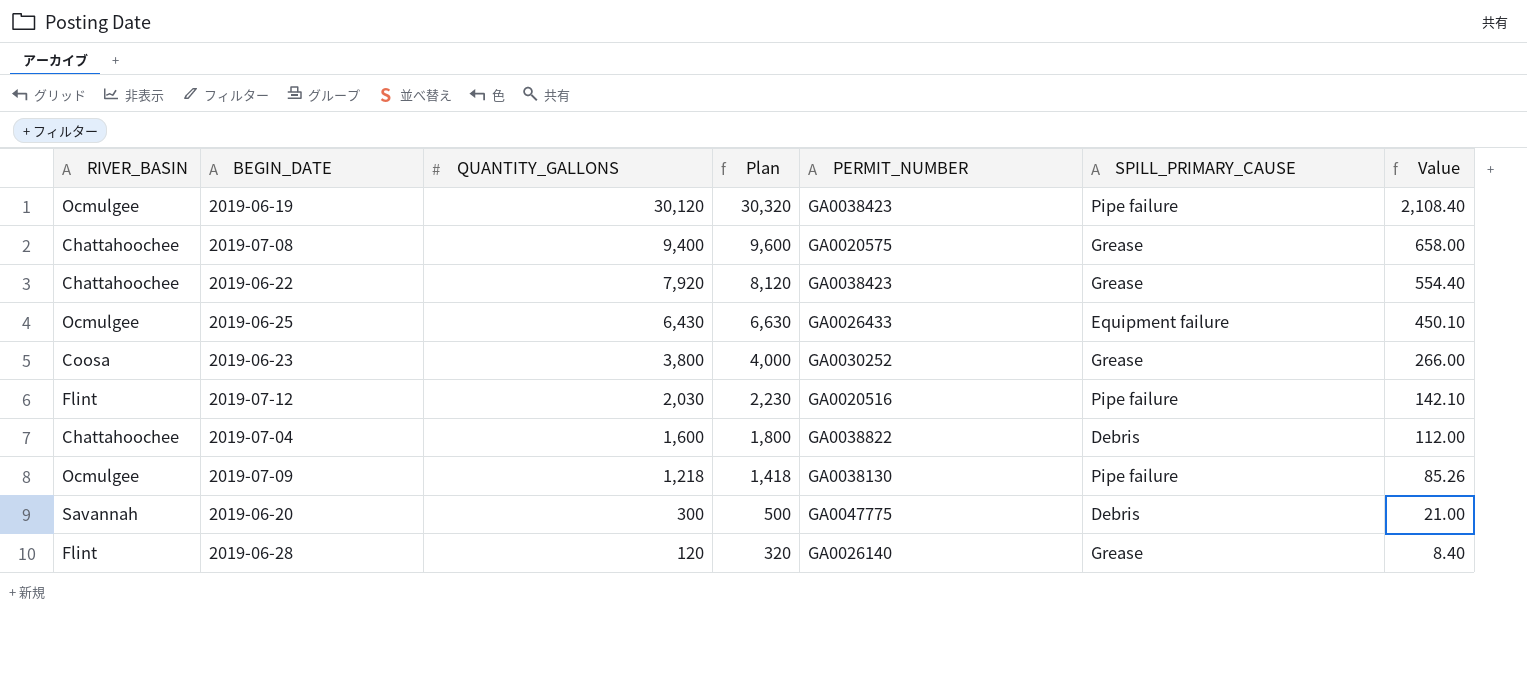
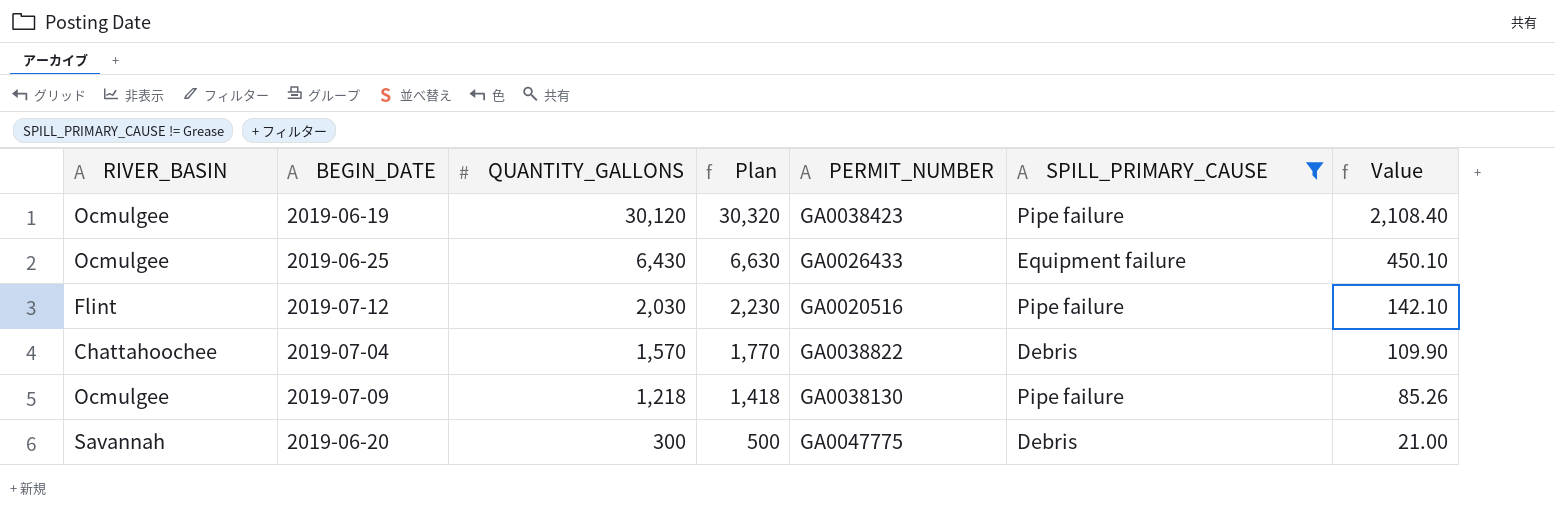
filter: none -> SPILL_PRIMARY_CAUSE != Grease
2019-07-04 | QUANTITY_GALLONS: 1,600 -> 1,570
2019-07-04 | Plan: 1,800 -> 1,770
2019-07-04 | Value: 112.00 -> 109.90

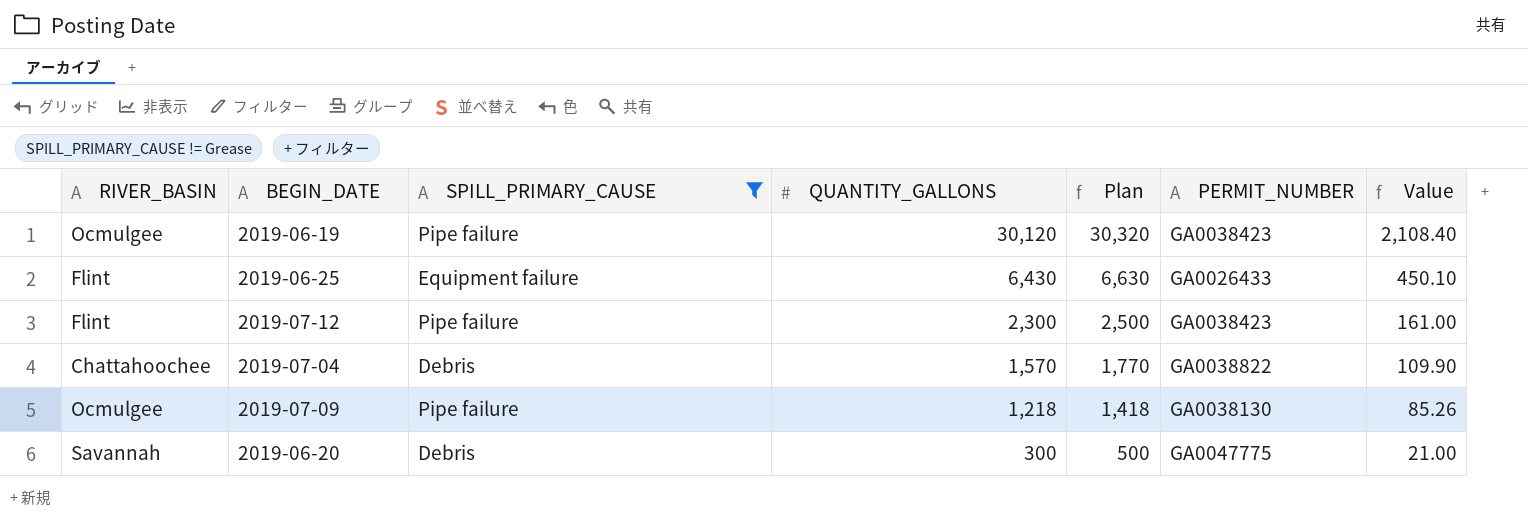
column SPILL_PRIMARY_CAUSE | position: 6 -> 3
2019-06-25 | RIVER_BASIN: Ocmulgee -> Flint
2019-07-12 | QUANTITY_GALLONS: 2,030 -> 2,300
2019-07-12 | Plan: 2,230 -> 2,500
2019-07-12 | PERMIT_NUMBER: GA0020516 -> GA0038423
2019-07-12 | Value: 142.10 -> 161.00

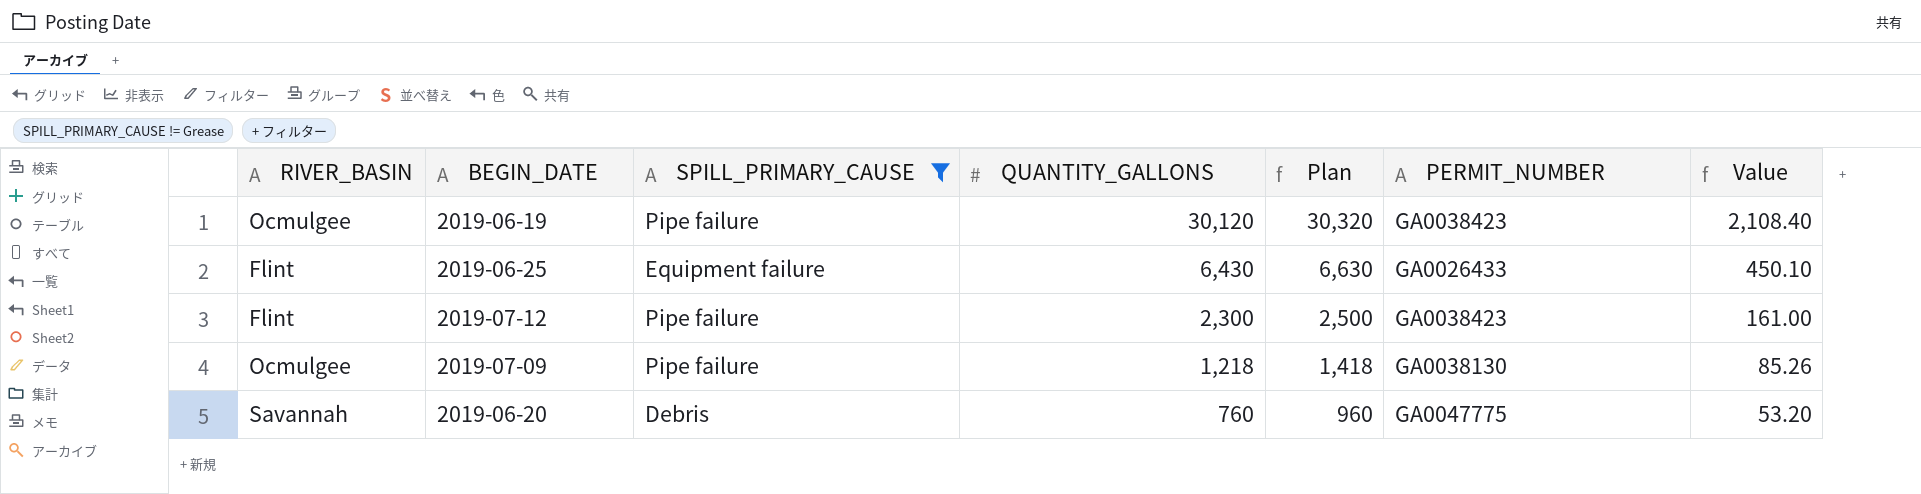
row 2019-07-04: Chattahoochee | Debris | 1,570 | 1,770 | GA0038822 | 109.90 -> none
2019-06-20 | QUANTITY_GALLONS: 300 -> 760
2019-06-20 | Plan: 500 -> 960
2019-06-20 | Value: 21.00 -> 53.20

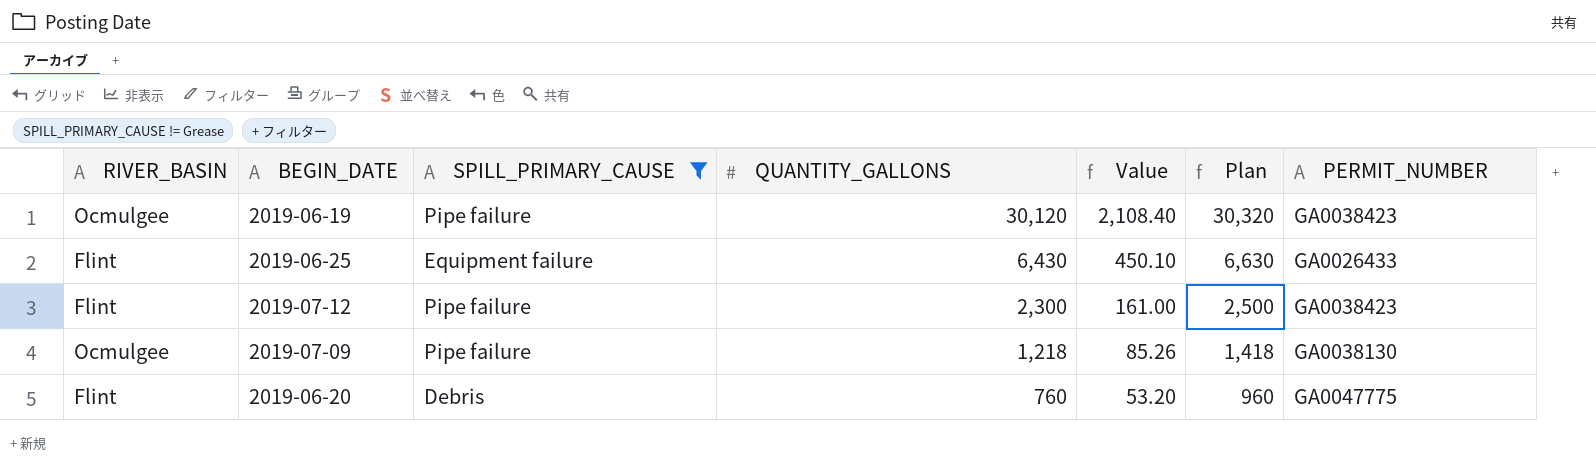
column Value | position: 7 -> 5
2019-06-20 | RIVER_BASIN: Savannah -> Flint

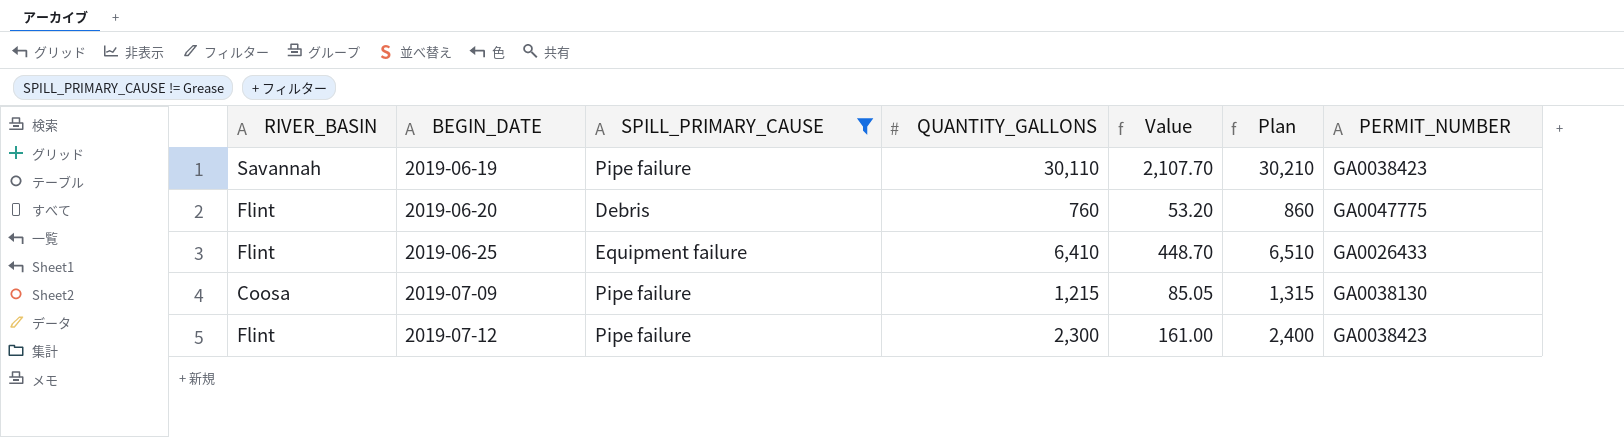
row order: QUANTITY_GALLONS descending -> BEGIN_DATE ascending
column Plan | formula: [QUANTITY_GALLONS] + 200 -> [QUANTITY_GALLONS] + 100
2019-06-19 | RIVER_BASIN: Ocmulgee -> Savannah
2019-06-19 | QUANTITY_GALLONS: 30,120 -> 30,110
2019-06-19 | Value: 2,108.40 -> 2,107.70
2019-06-25 | QUANTITY_GALLONS: 6,430 -> 6,410
2019-06-25 | Value: 450.10 -> 448.70
2019-07-09 | RIVER_BASIN: Ocmulgee -> Coosa
2019-07-09 | QUANTITY_GALLONS: 1,218 -> 1,215
2019-07-09 | Value: 85.26 -> 85.05

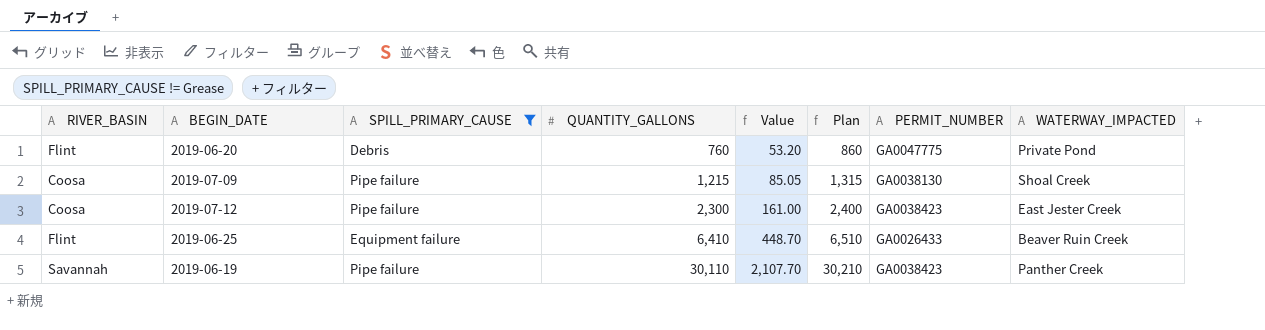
row order: BEGIN_DATE ascending -> QUANTITY_GALLONS ascending
column WATERWAY_IMPACTED | position: none -> 8
2019-07-12 | RIVER_BASIN: Flint -> Coosa

